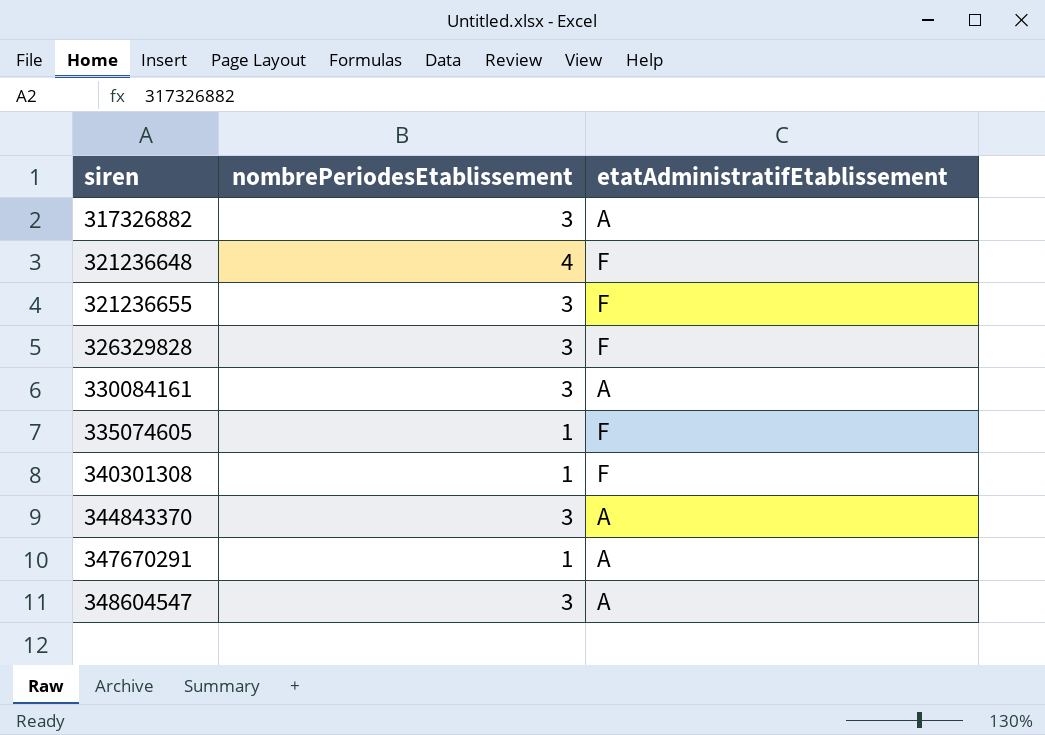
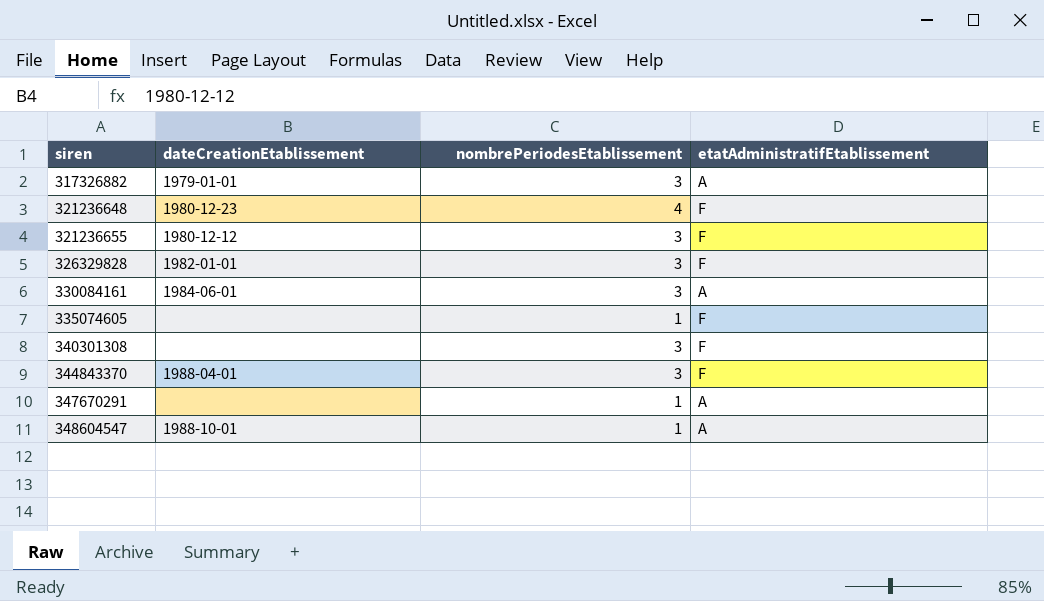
column dateCreationEtablissement | position: none -> 2
340301308 | nombrePeriodesEtablissement: 1 -> 3
344843370 | etatAdministratifEtablissement: A -> F
348604547 | nombrePeriodesEtablissement: 3 -> 1

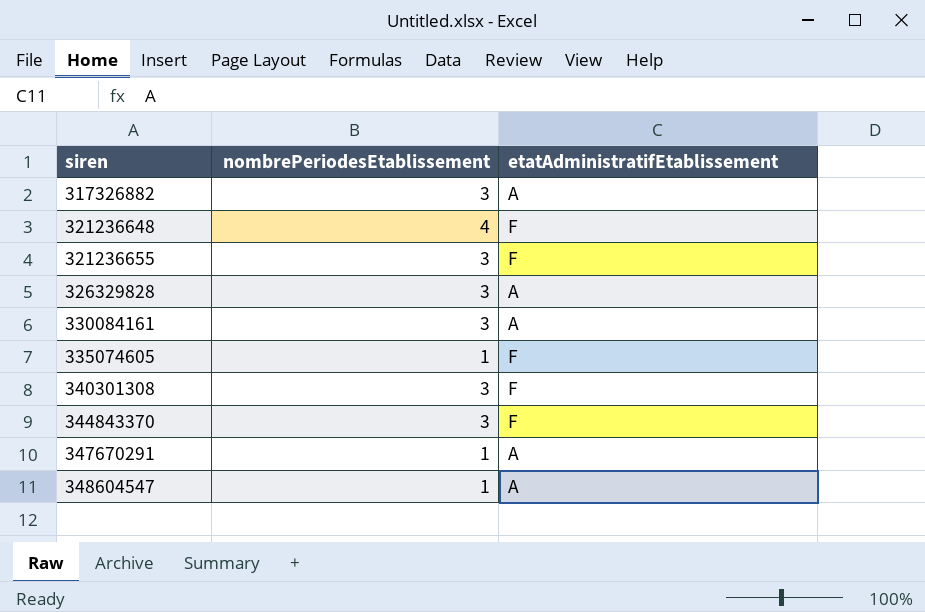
column dateCreationEtablissement | position: 2 -> none
326329828 | etatAdministratifEtablissement: F -> A

